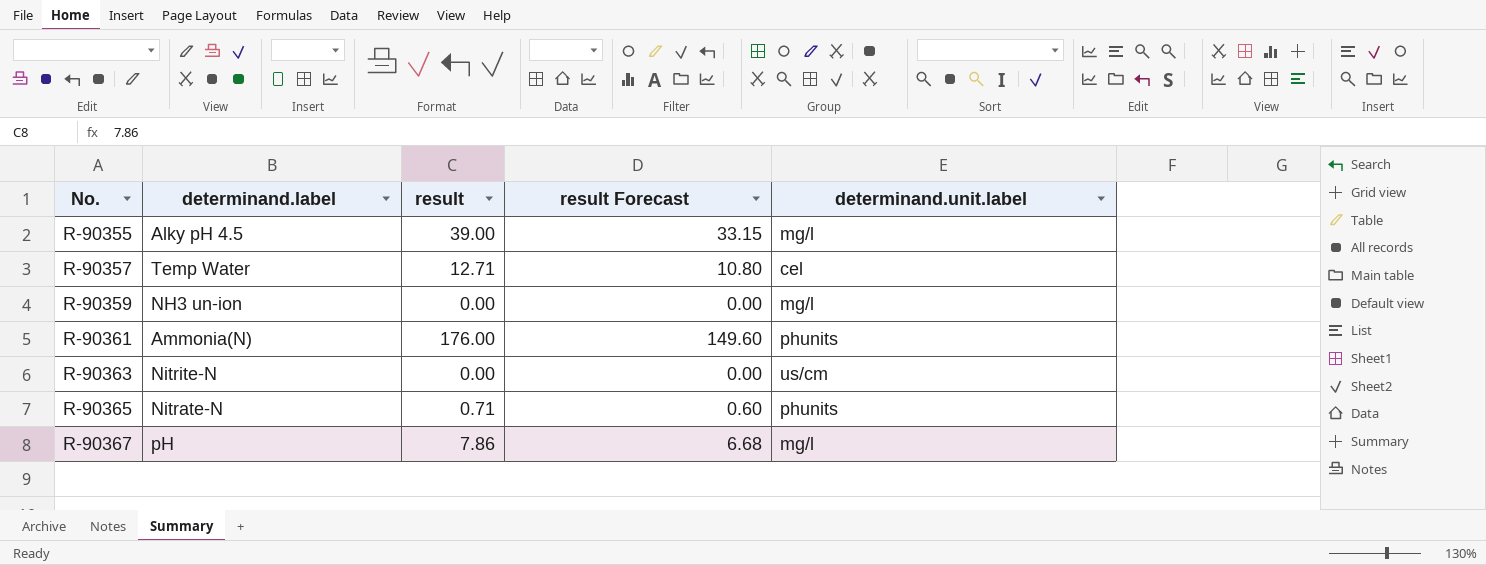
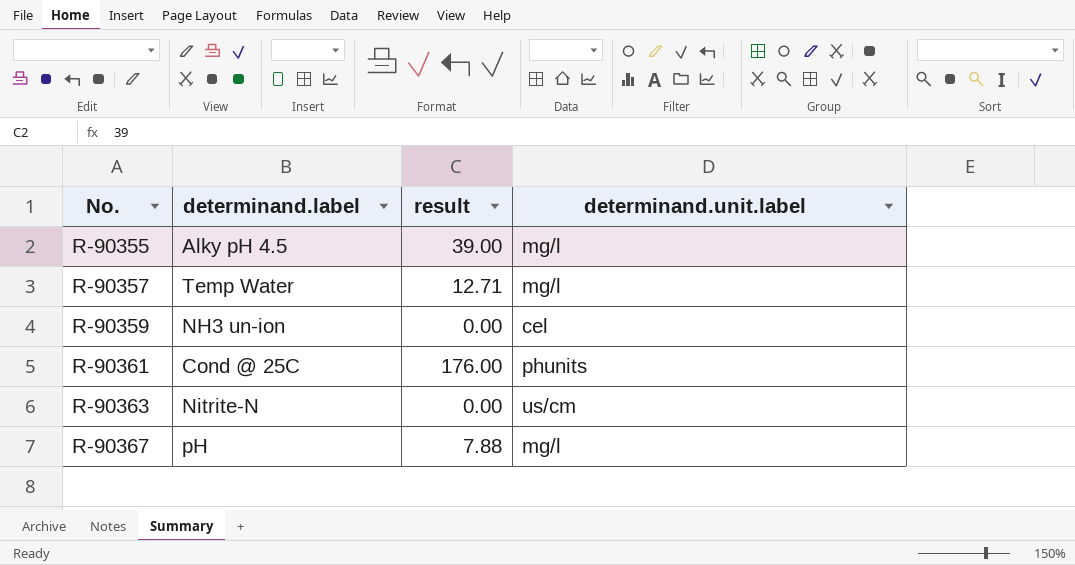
column result Forecast | formula: [result] * 0.85 -> none
row R-90365: Nitrate-N | 0.71 | 0.60 | phunits -> none
R-90357 | determinand.unit.label: cel -> mg/l
R-90359 | determinand.unit.label: mg/l -> cel
R-90361 | determinand.label: Ammonia(N) -> Cond @ 25C
R-90367 | result: 7.86 -> 7.88

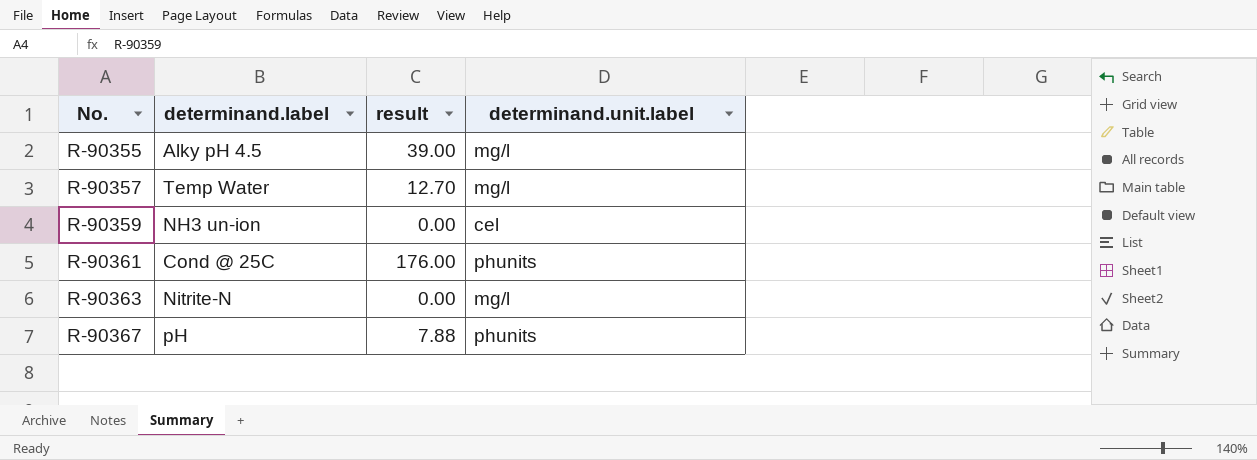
R-90357 | result: 12.71 -> 12.70
R-90363 | determinand.unit.label: us/cm -> mg/l
R-90367 | determinand.unit.label: mg/l -> phunits

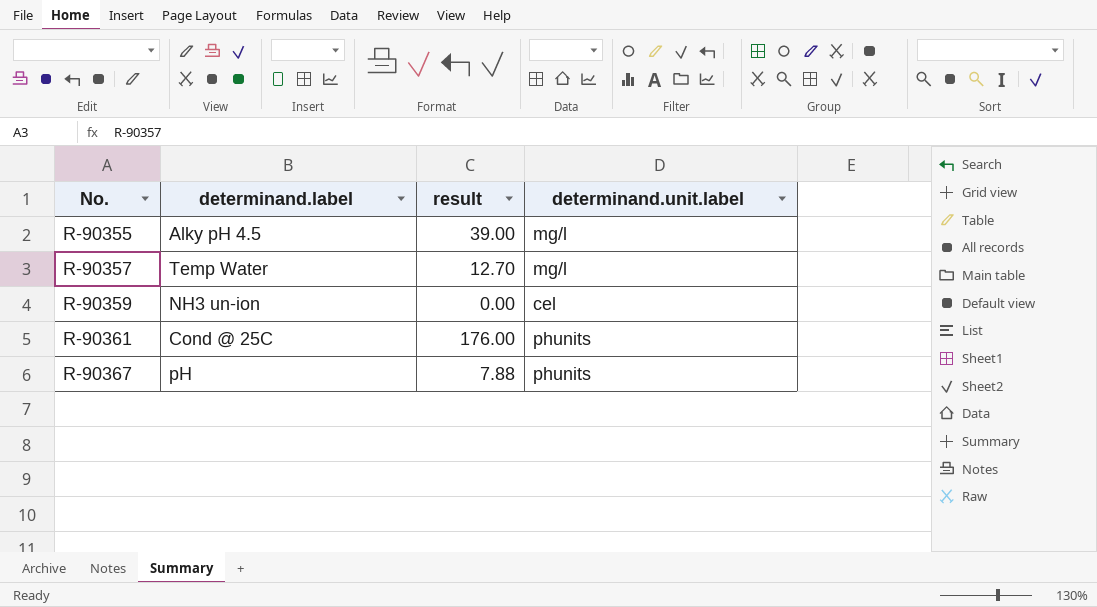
row R-90363: Nitrite-N | 0.00 | mg/l -> none

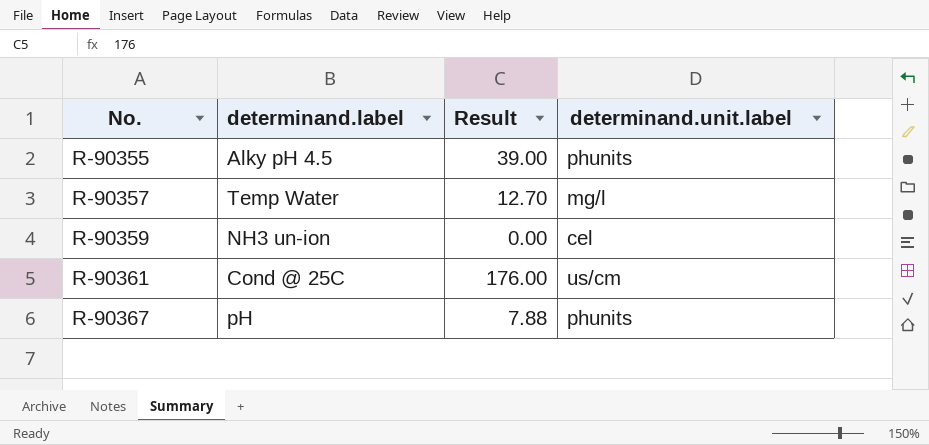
column name: result -> Result
R-90355 | determinand.unit.label: mg/l -> phunits
R-90361 | determinand.unit.label: phunits -> us/cm

